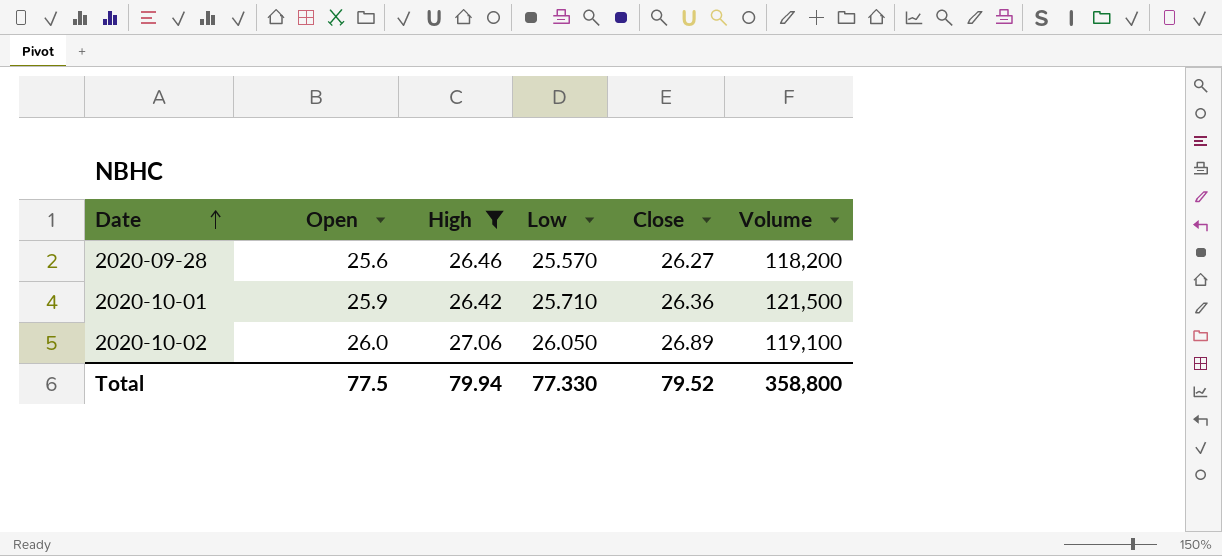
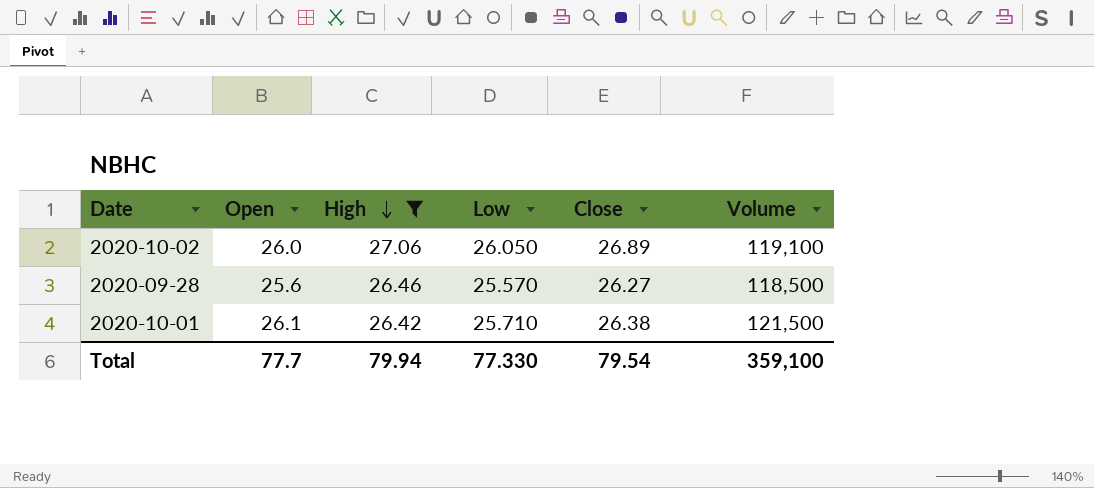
row order: Date ascending -> High descending
2020-09-28 | Volume: 118,200 -> 118,500
2020-10-01 | Open: 25.9 -> 26.1
2020-10-01 | Close: 26.36 -> 26.38
Total | Open: 77.5 -> 77.7
Total | Close: 79.52 -> 79.54
Total | Volume: 358,800 -> 359,100

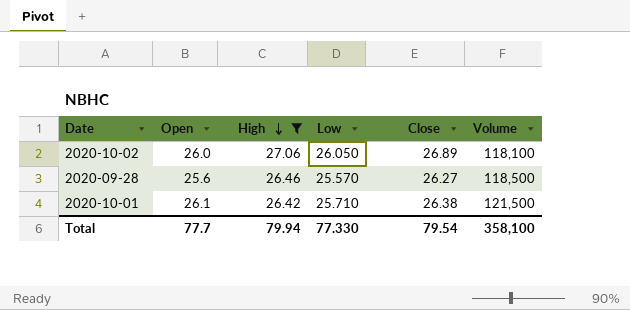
2020-10-02 | Volume: 119,100 -> 118,100
Total | Volume: 359,100 -> 358,100

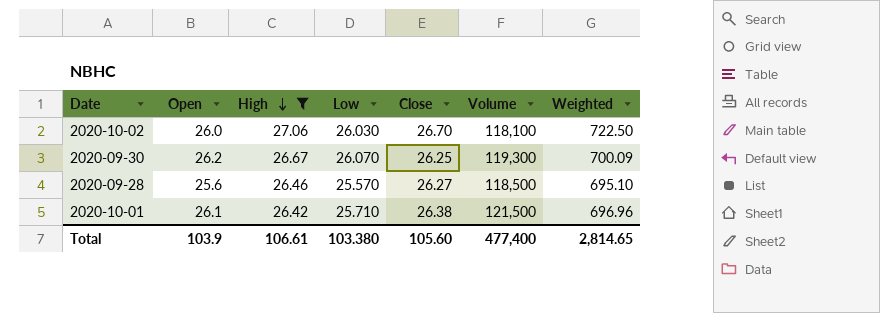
column Weighted | formula: none -> [High] * [Close]
2020-10-02 | Low: 26.050 -> 26.030
2020-10-02 | Close: 26.89 -> 26.70
row 2020-09-30: none -> 26.2 | 26.67 | 26.070 | 26.25 | 119,300 | 700.09
Total | Open: 77.7 -> 103.9
Total | High: 79.94 -> 106.61
Total | Low: 77.330 -> 103.380
Total | Close: 79.54 -> 105.60
Total | Volume: 358,100 -> 477,400

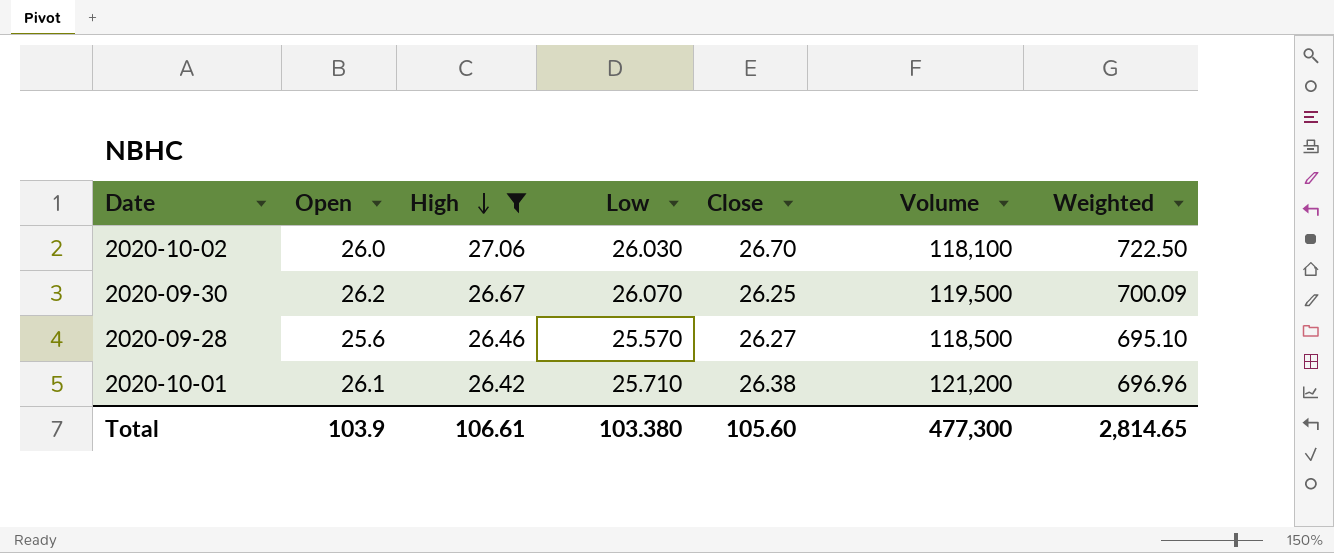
2020-09-30 | Volume: 119,300 -> 119,500
2020-10-01 | Volume: 121,500 -> 121,200
Total | Volume: 477,400 -> 477,300

